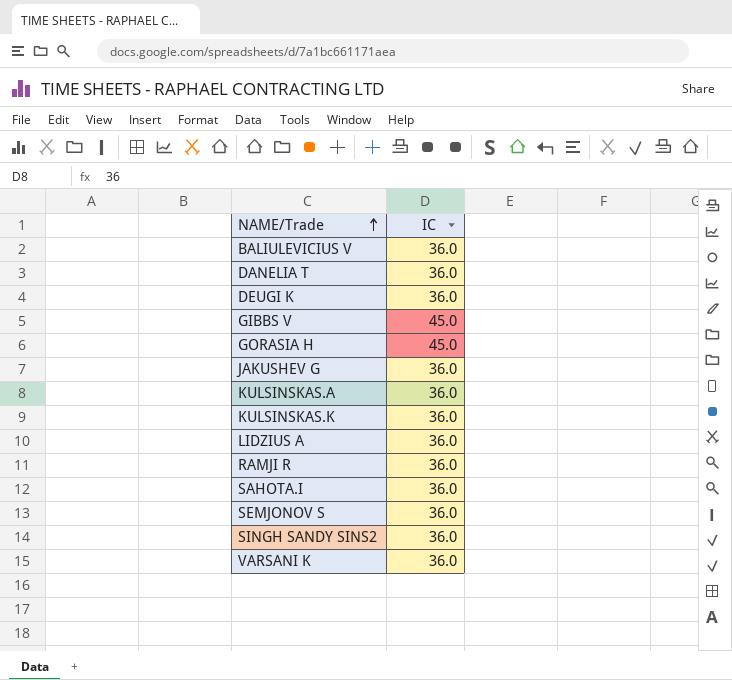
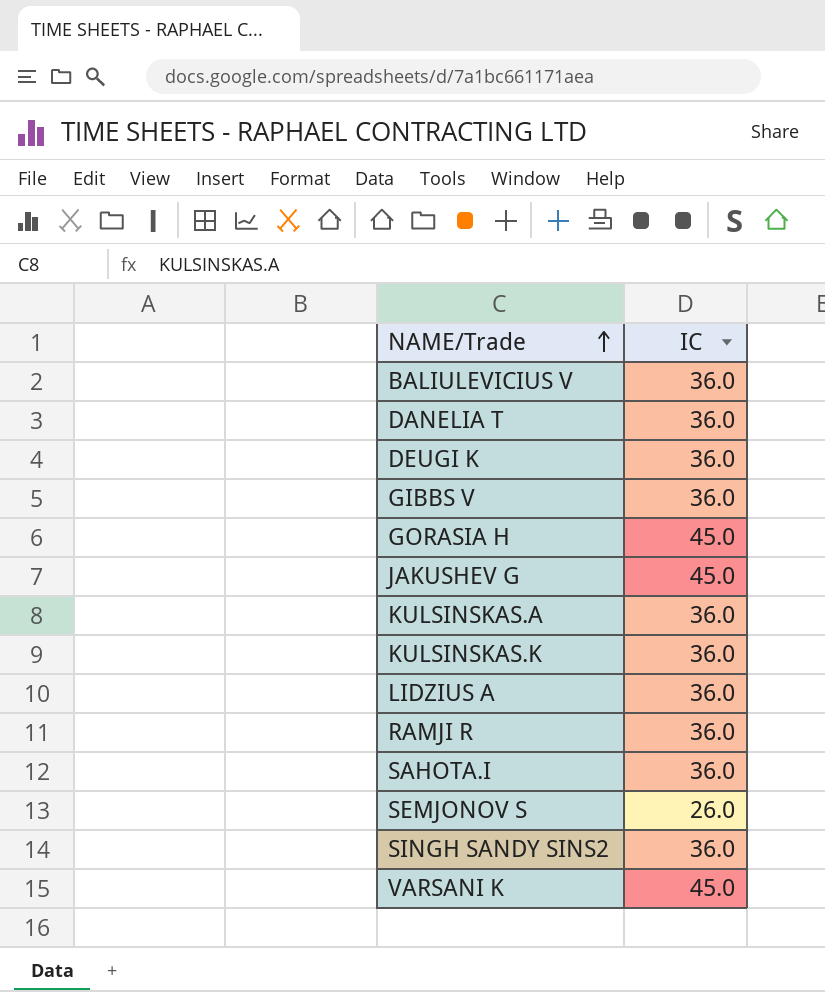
GIBBS V | IC: 45.0 -> 36.0
JAKUSHEV G | IC: 36.0 -> 45.0
SEMJONOV S | IC: 36.0 -> 26.0
VARSANI K | IC: 36.0 -> 45.0

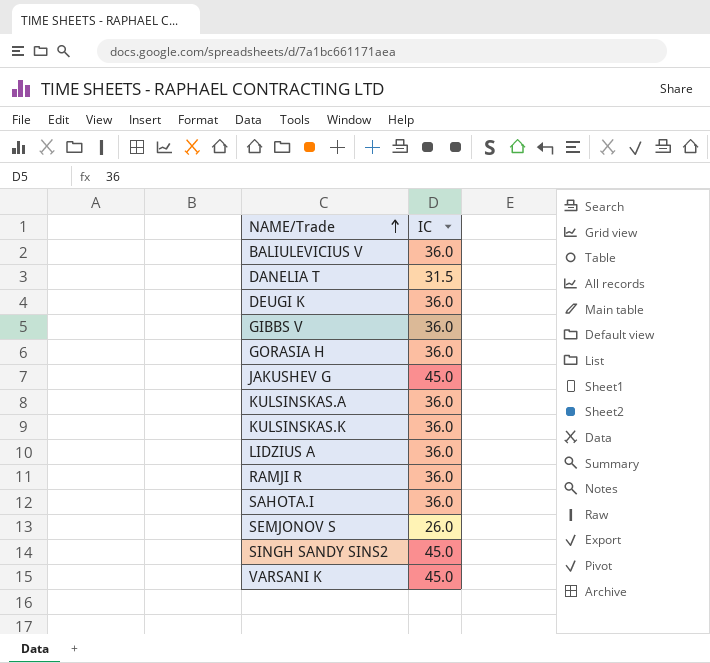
DANELIA T | IC: 36.0 -> 31.5
GORASIA H | IC: 45.0 -> 36.0
SINGH SANDY SINS2 | IC: 36.0 -> 45.0

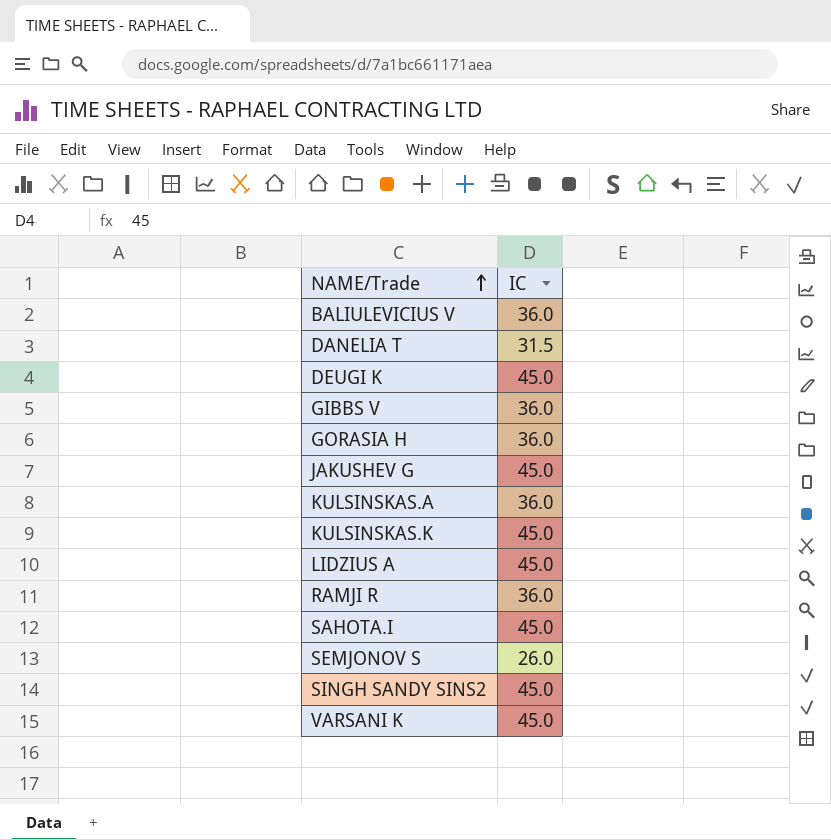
DEUGI K | IC: 36.0 -> 45.0
KULSINSKAS.K | IC: 36.0 -> 45.0
LIDZIUS A | IC: 36.0 -> 45.0
SAHOTA.I | IC: 36.0 -> 45.0

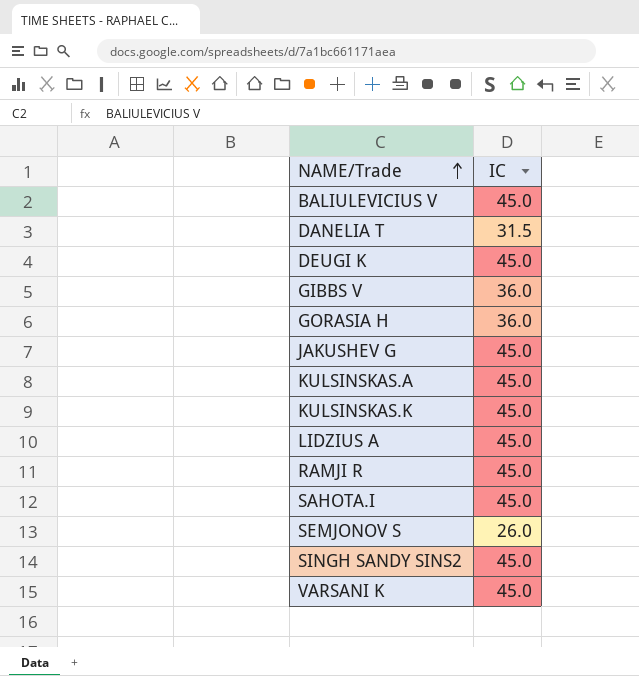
BALIULEVICIUS V | IC: 36.0 -> 45.0
KULSINSKAS.A | IC: 36.0 -> 45.0
RAMJI R | IC: 36.0 -> 45.0

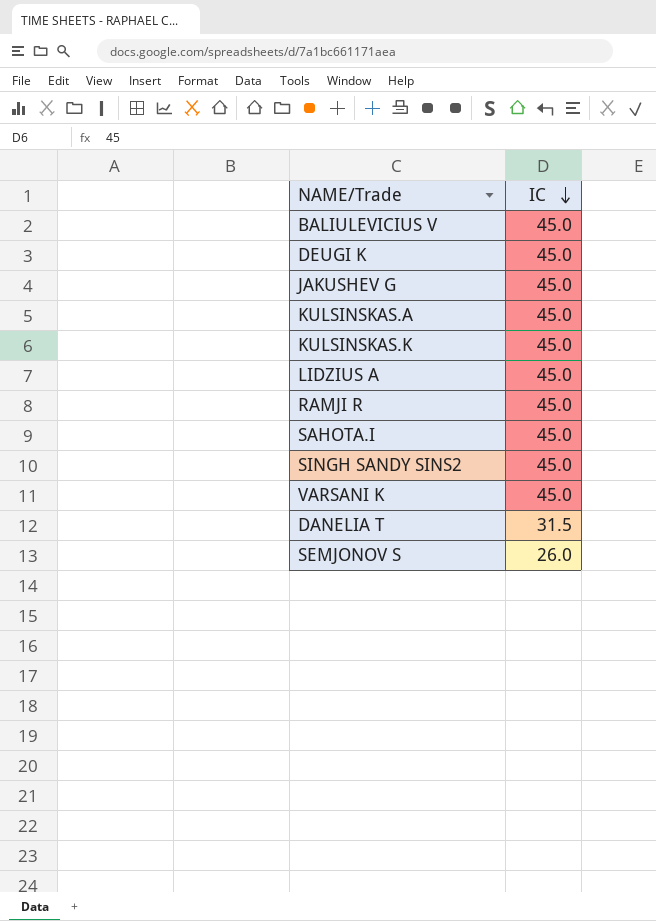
row order: NAME/Trade ascending -> IC descending
row GIBBS V: 36.0 -> none
row GORASIA H: 36.0 -> none

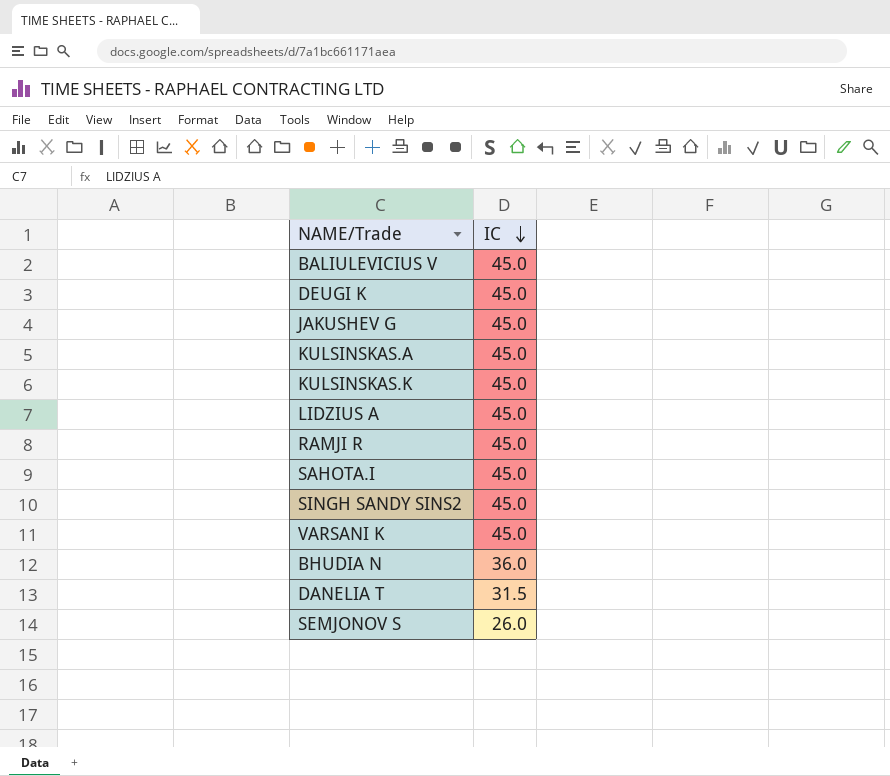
row BHUDIA N: none -> 36.0

